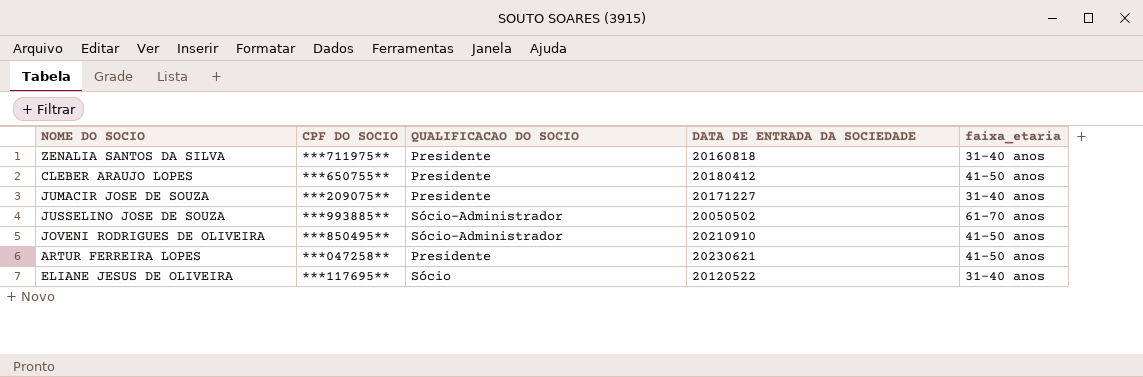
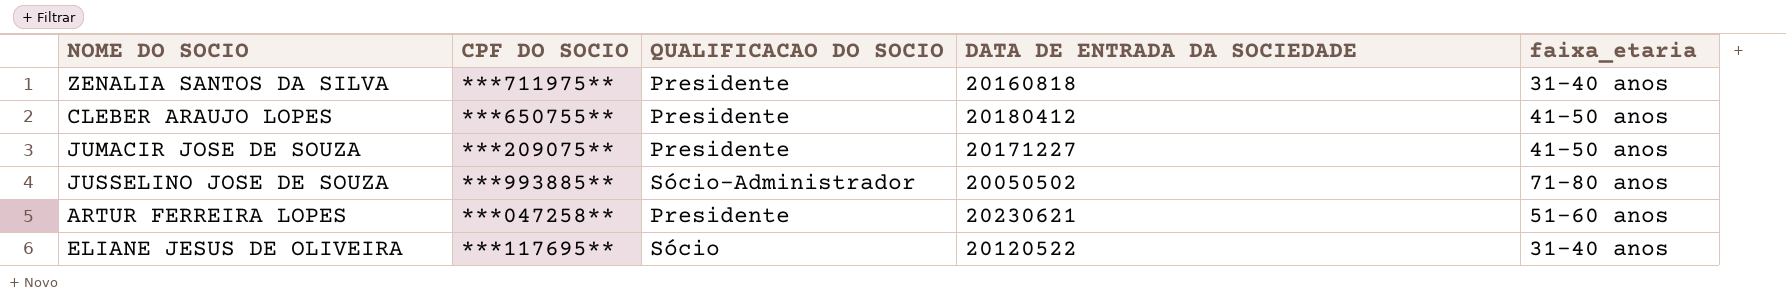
row JOVENI RODRIGUES DE OLIVEIRA: ***850495** | Sócio-Administrador | 20210910 | 41-50 anos -> none
JUMACIR JOSE DE SOUZA | faixa_etaria: 31-40 anos -> 41-50 anos
JUSSELINO JOSE DE SOUZA | faixa_etaria: 61-70 anos -> 71-80 anos
ARTUR FERREIRA LOPES | faixa_etaria: 41-50 anos -> 51-60 anos

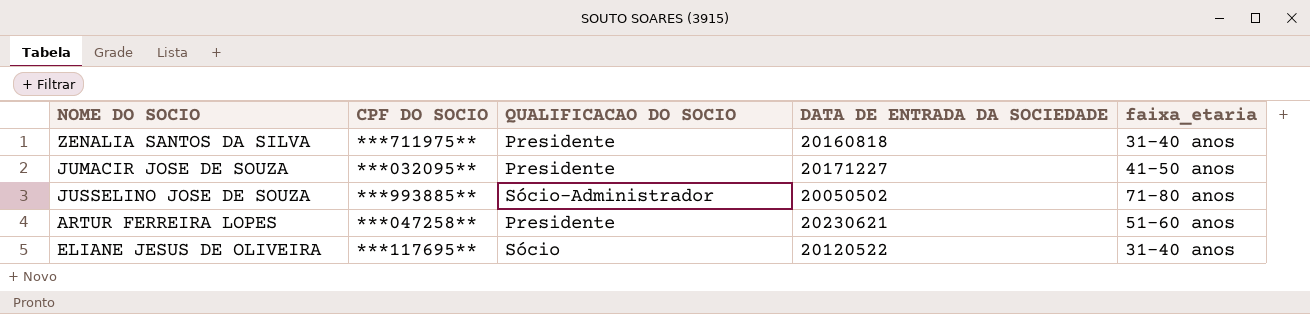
row CLEBER ARAUJO LOPES: ***650755** | Presidente | 20180412 | 41-50 anos -> none
JUMACIR JOSE DE SOUZA | CPF DO SOCIO: ***209075** -> ***032095**

